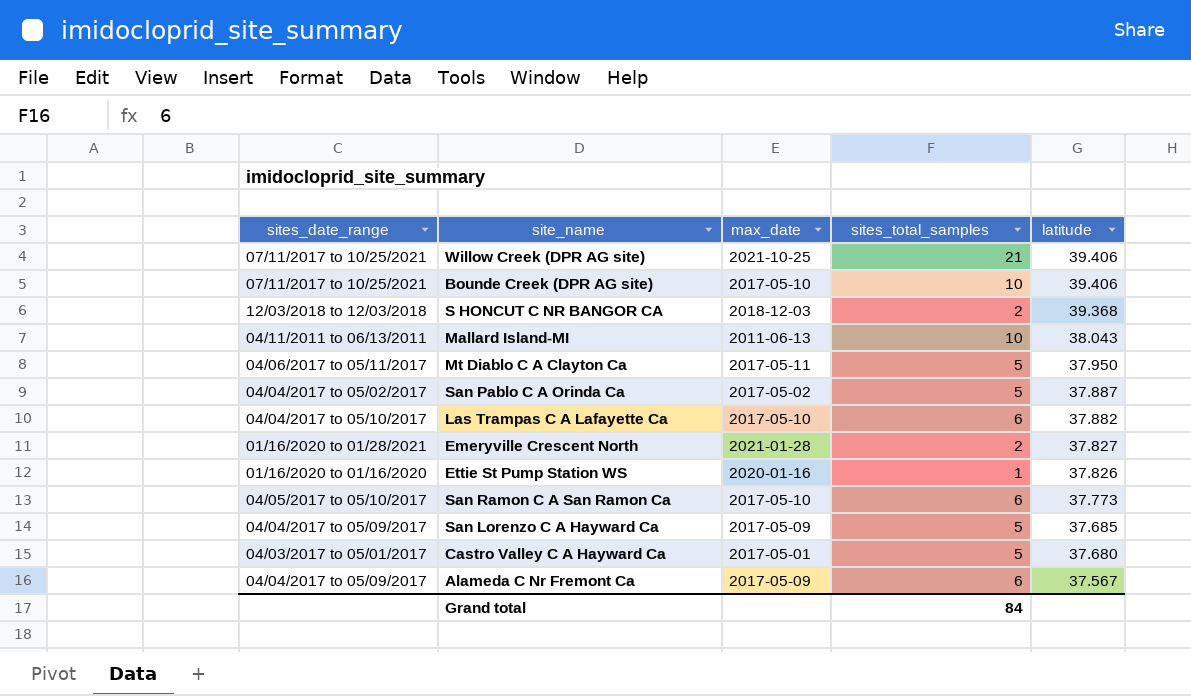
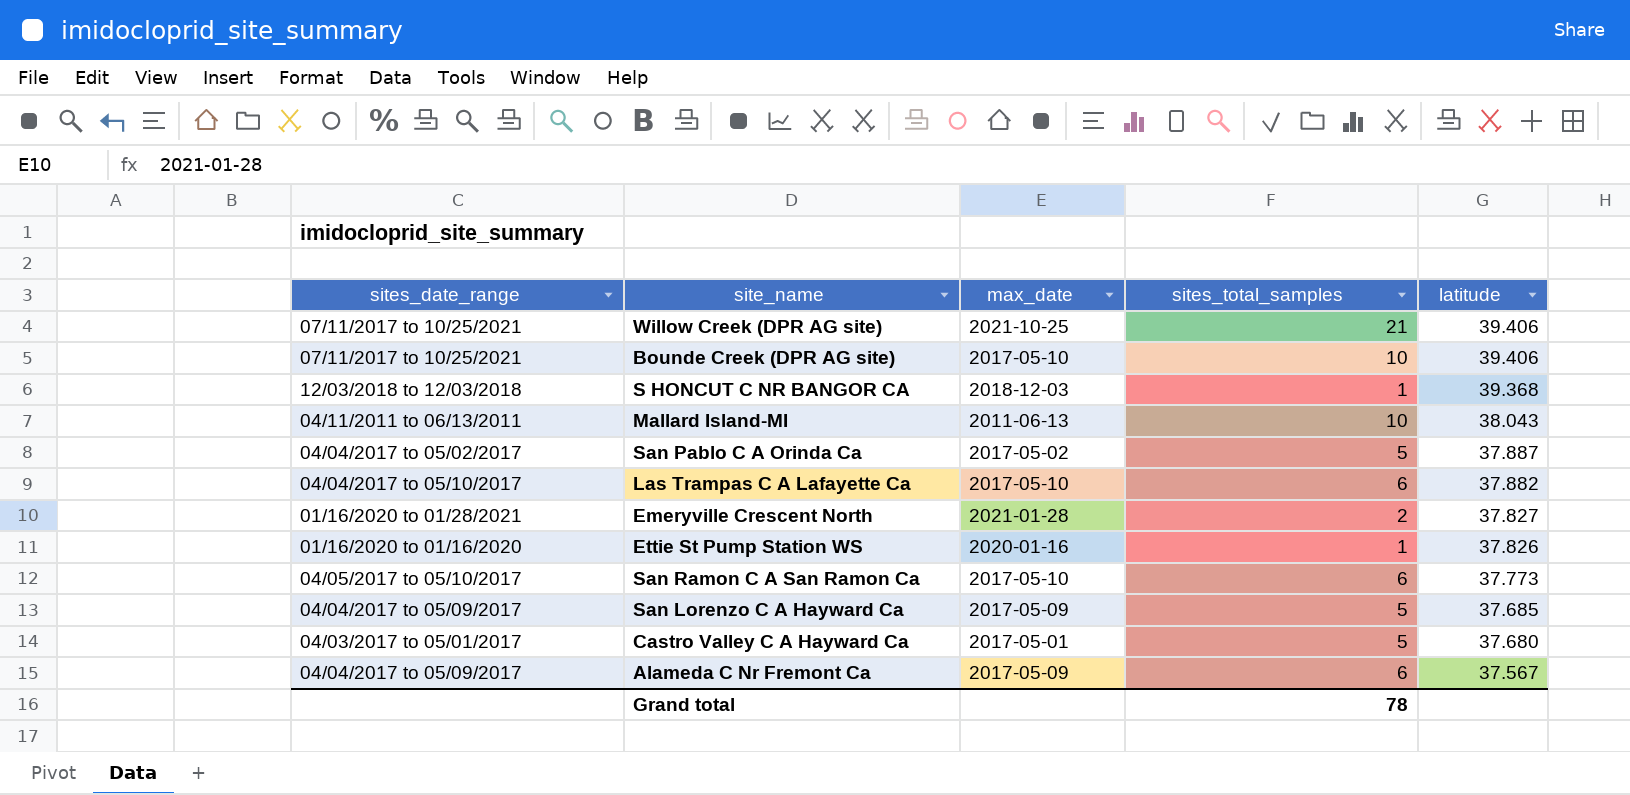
row Mt Diablo C A Clayton Ca: 04/06/2017 to 05/11/2017 | 2017-05-11 | 5 | 37.950 -> none
S HONCUT C NR BANGOR CA | sites_total_samples: 2 -> 1
Grand total | sites_total_samples: 84 -> 78

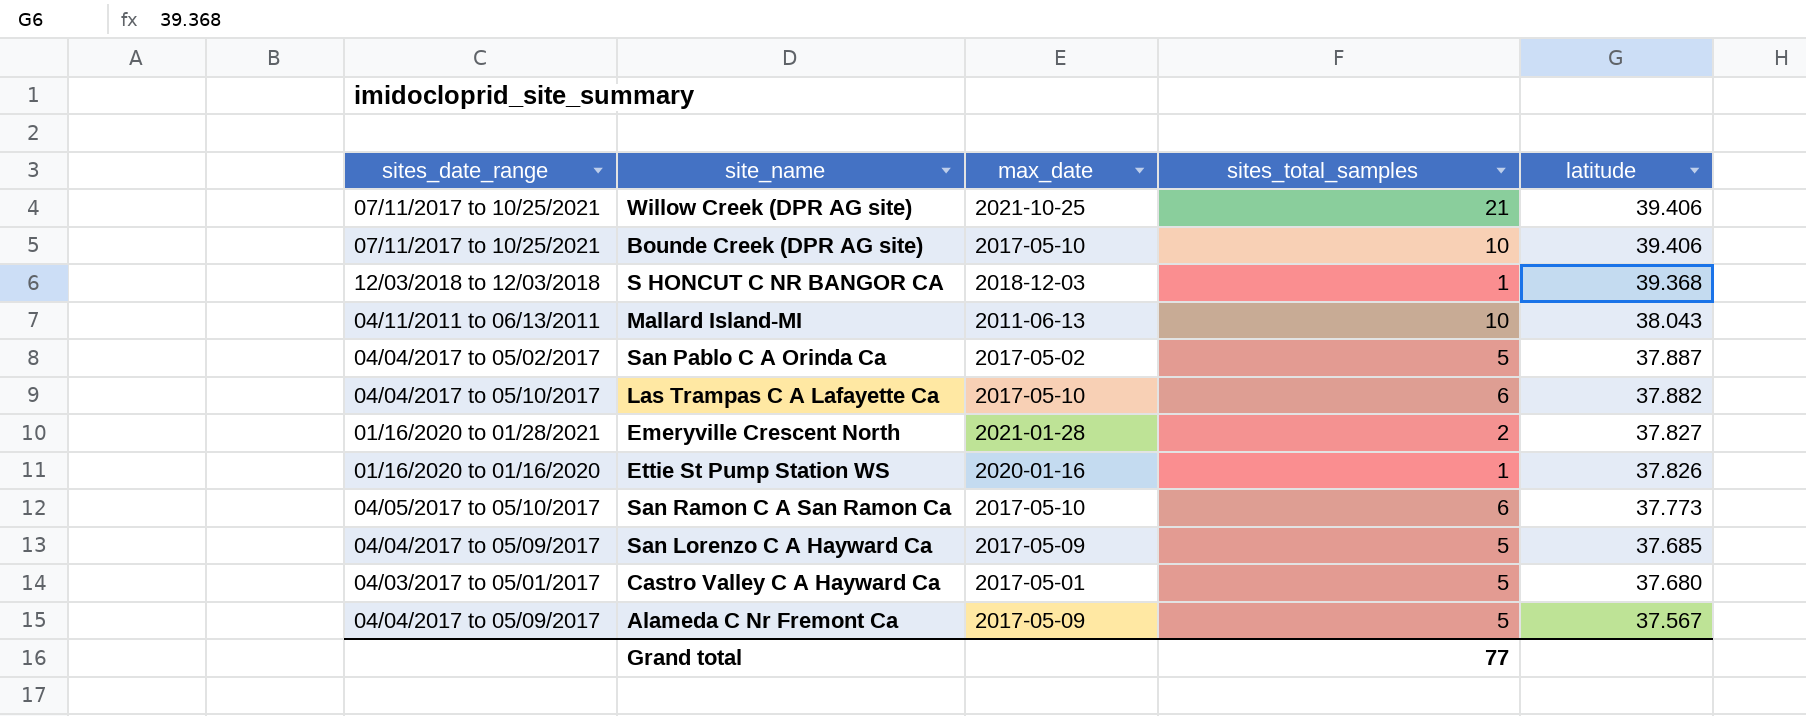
Alameda C Nr Fremont Ca | sites_total_samples: 6 -> 5
Grand total | sites_total_samples: 78 -> 77

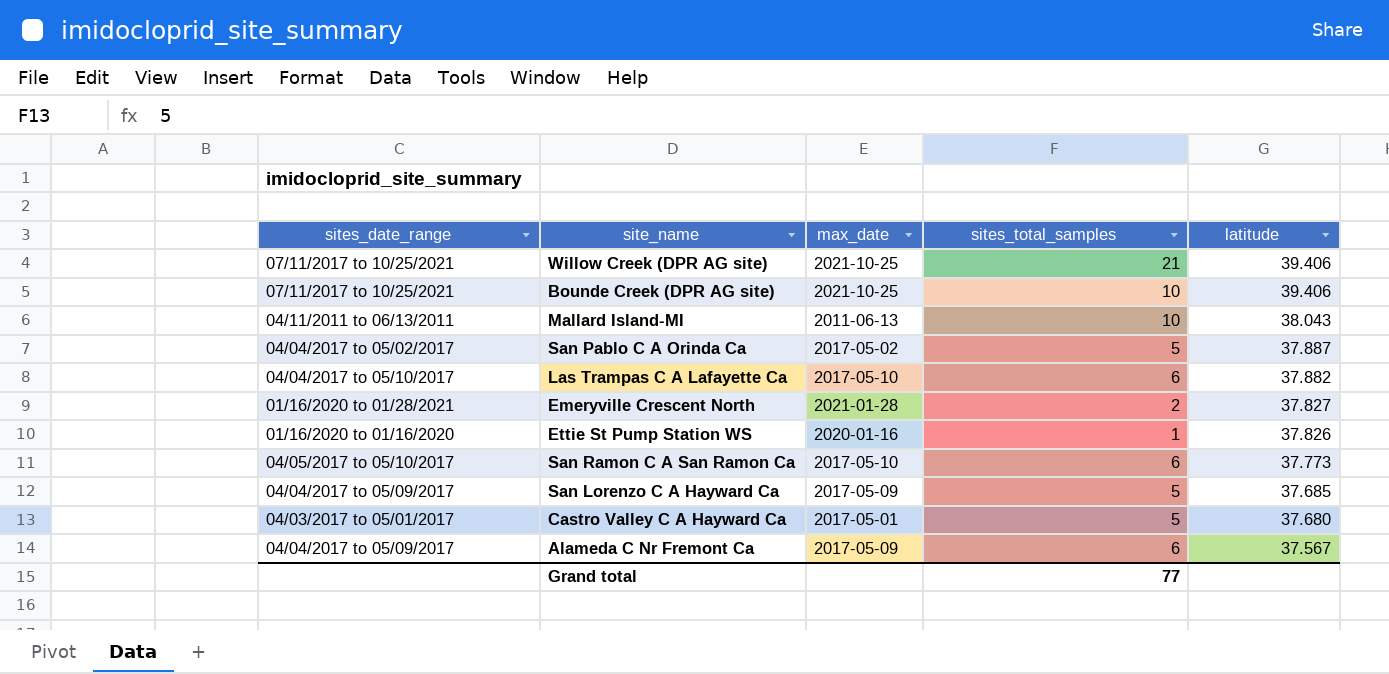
row S HONCUT C NR BANGOR CA: 12/03/2018 to 12/03/2018 | 2018-12-03 | 1 | 39.368 -> none
Bounde Creek (DPR AG site) | max_date: 2017-05-10 -> 2021-10-25
Alameda C Nr Fremont Ca | sites_total_samples: 5 -> 6

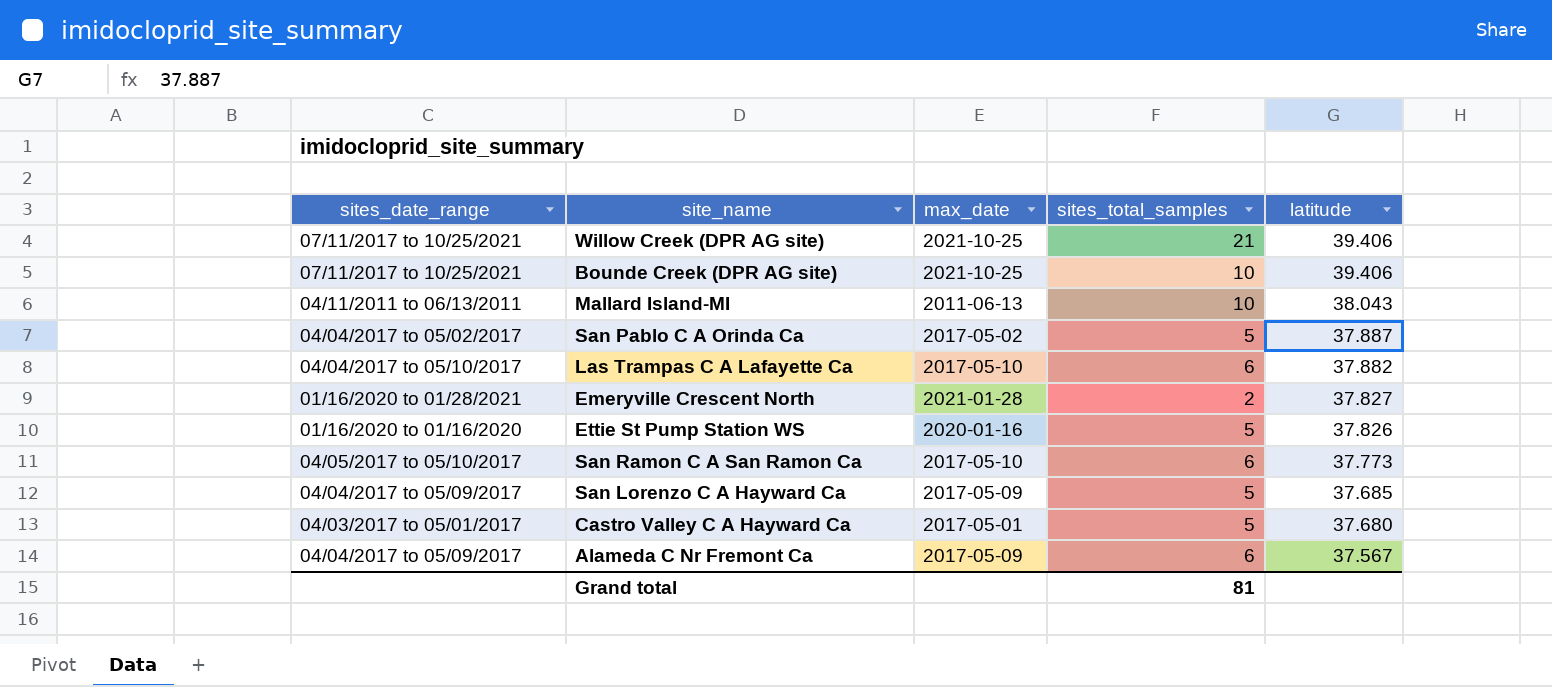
Ettie St Pump Station WS | sites_total_samples: 1 -> 5
Grand total | sites_total_samples: 77 -> 81

